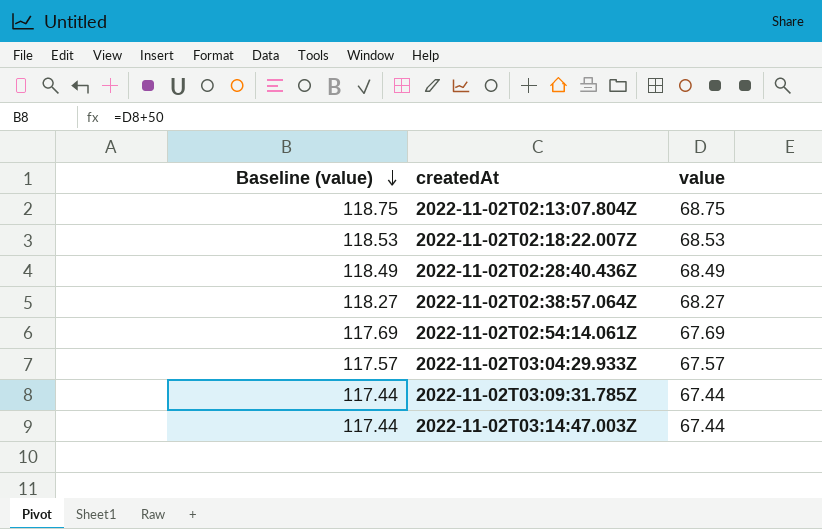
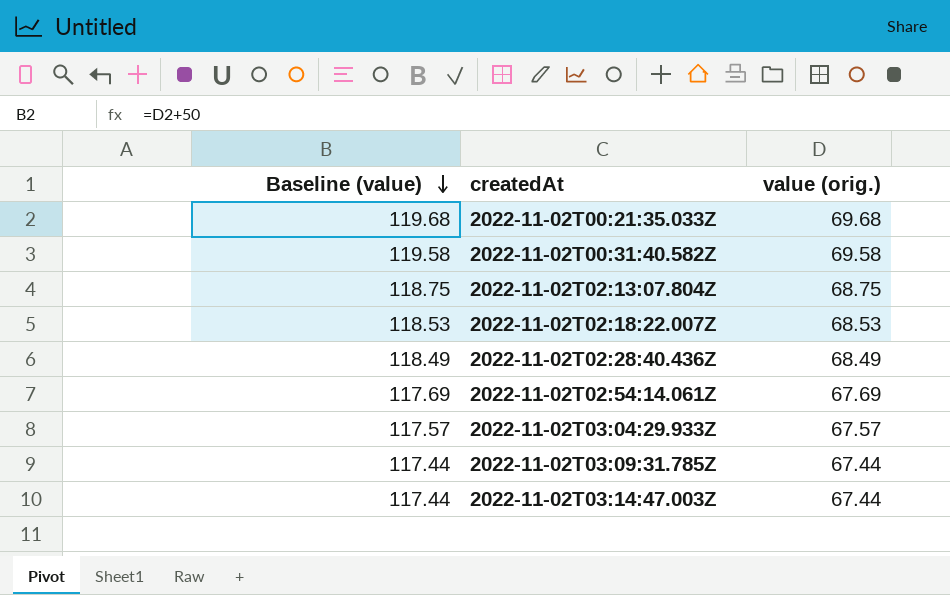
column name: value -> value (orig.)
row 2022-11-02T02:38:57.064Z: 118.27 | 68.27 -> none
row 2022-11-02T00:21:35.033Z: none -> 119.68 | 69.68
row 2022-11-02T00:31:40.582Z: none -> 119.58 | 69.58

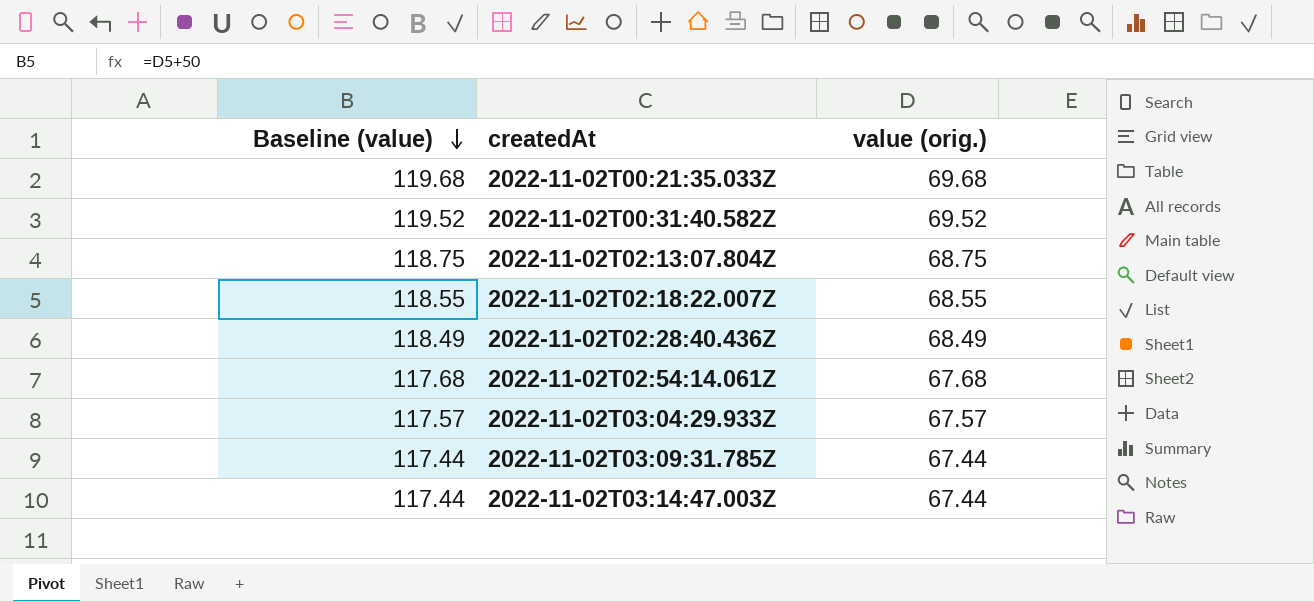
2022-11-02T00:31:40.582Z | Baseline (value): 119.58 -> 119.52
2022-11-02T00:31:40.582Z | value (orig.): 69.58 -> 69.52
2022-11-02T02:18:22.007Z | Baseline (value): 118.53 -> 118.55
2022-11-02T02:18:22.007Z | value (orig.): 68.53 -> 68.55
2022-11-02T02:54:14.061Z | Baseline (value): 117.69 -> 117.68
2022-11-02T02:54:14.061Z | value (orig.): 67.69 -> 67.68

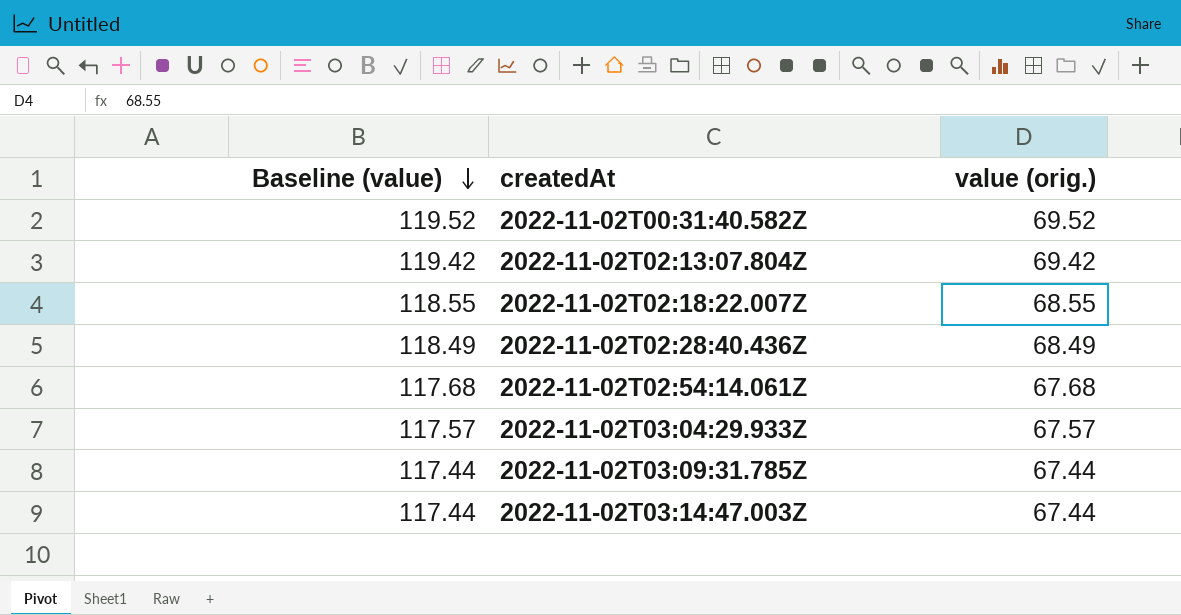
row 2022-11-02T00:21:35.033Z: 119.68 | 69.68 -> none
2022-11-02T02:13:07.804Z | Baseline (value): 118.75 -> 119.42
2022-11-02T02:13:07.804Z | value (orig.): 68.75 -> 69.42

